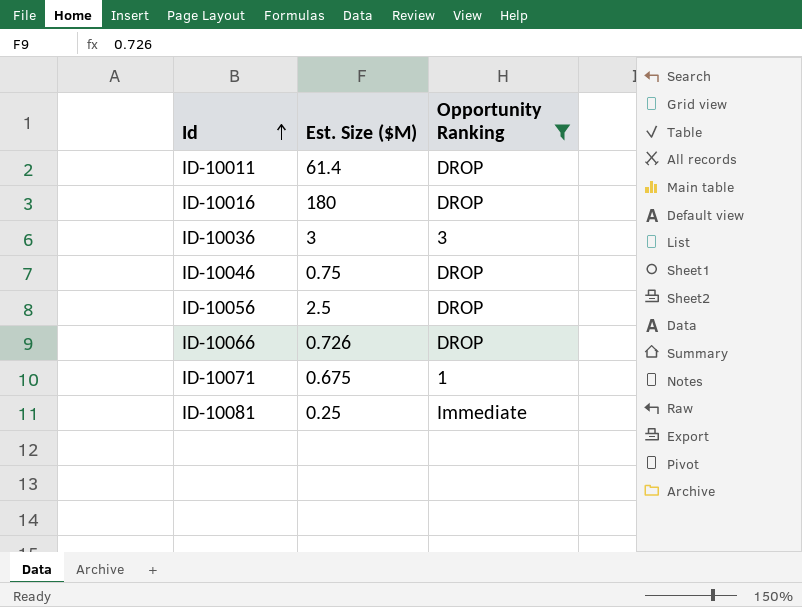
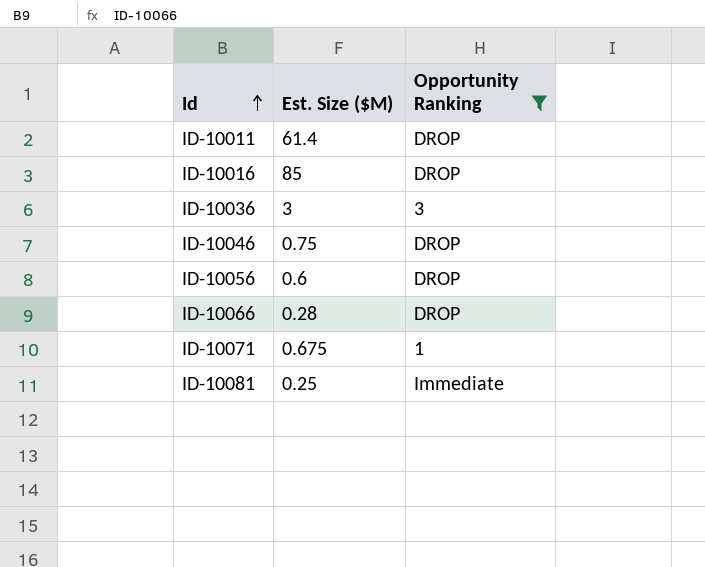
ID-10016 | Est. Size ($M): 180 -> 85
ID-10056 | Est. Size ($M): 2.5 -> 0.6
ID-10066 | Est. Size ($M): 0.726 -> 0.28

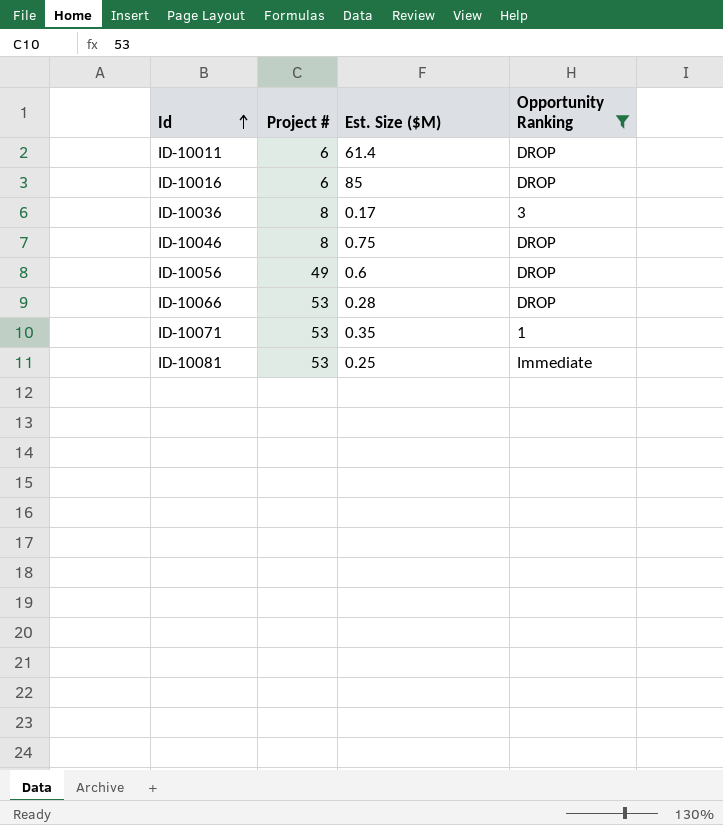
column Project # | position: none -> 2
ID-10036 | Est. Size ($M): 3 -> 0.17
ID-10071 | Est. Size ($M): 0.675 -> 0.35

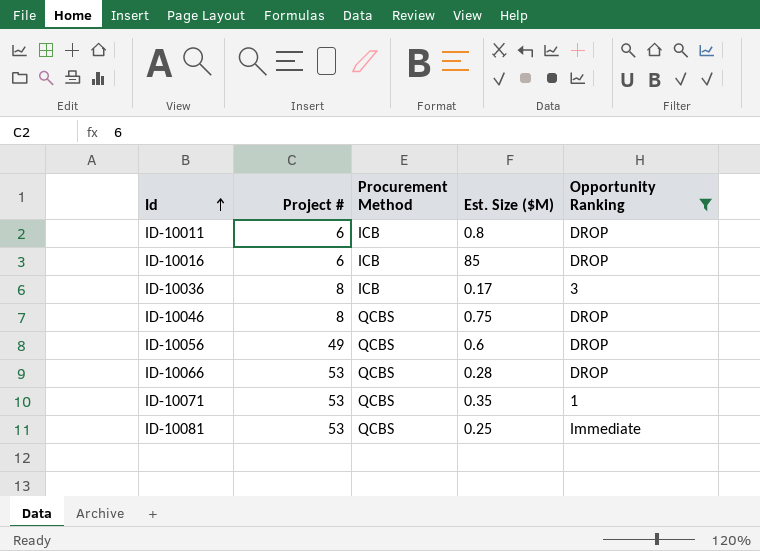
column Procurement Method | position: none -> 3
ID-10011 | Est. Size ($M): 61.4 -> 0.8

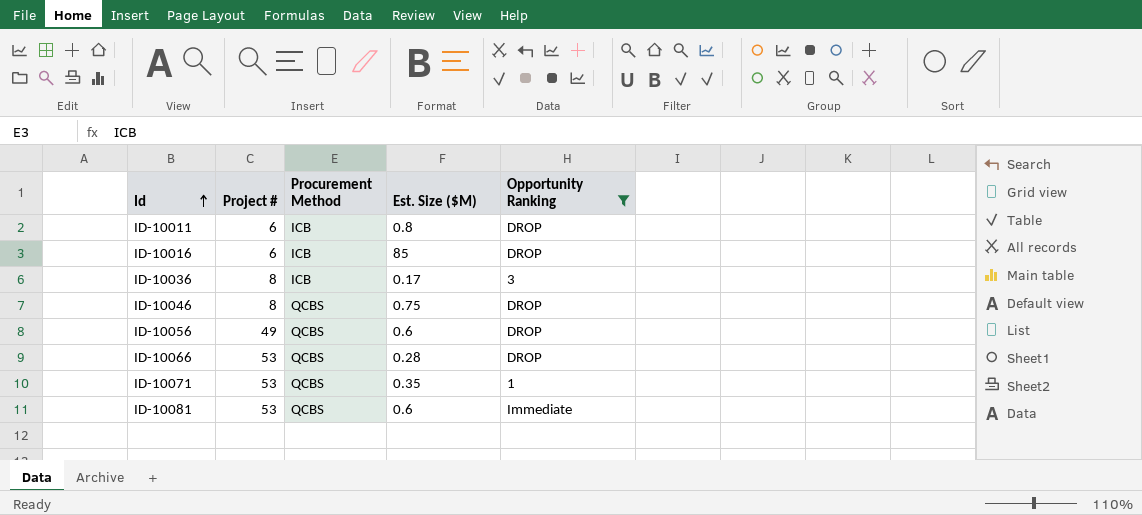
ID-10081 | Est. Size ($M): 0.25 -> 0.6

